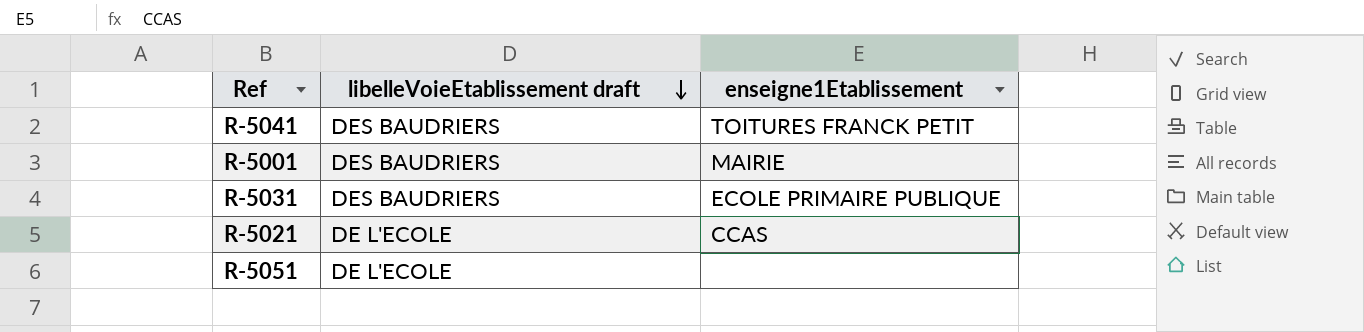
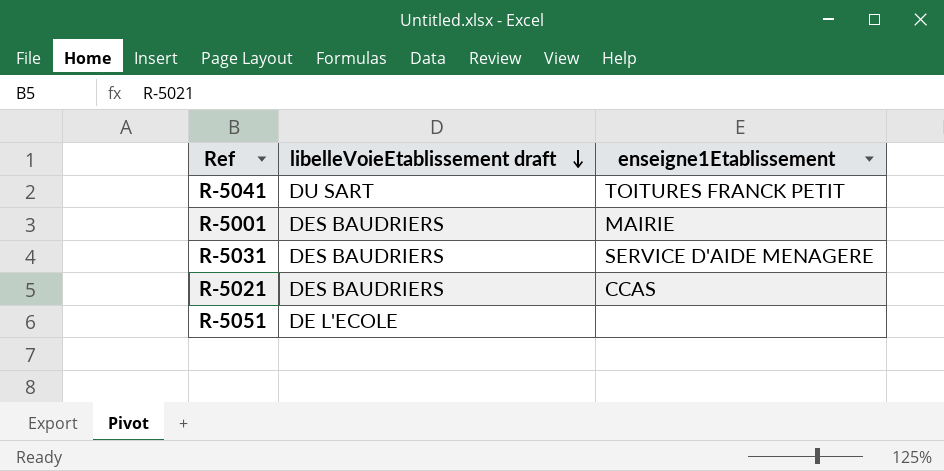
R-5041 | libelleVoieEtablissement draft: DES BAUDRIERS -> DU SART
R-5031 | enseigne1Etablissement: ECOLE PRIMAIRE PUBLIQUE -> SERVICE D'AIDE MENAGERE
R-5021 | libelleVoieEtablissement draft: DE L'ECOLE -> DES BAUDRIERS

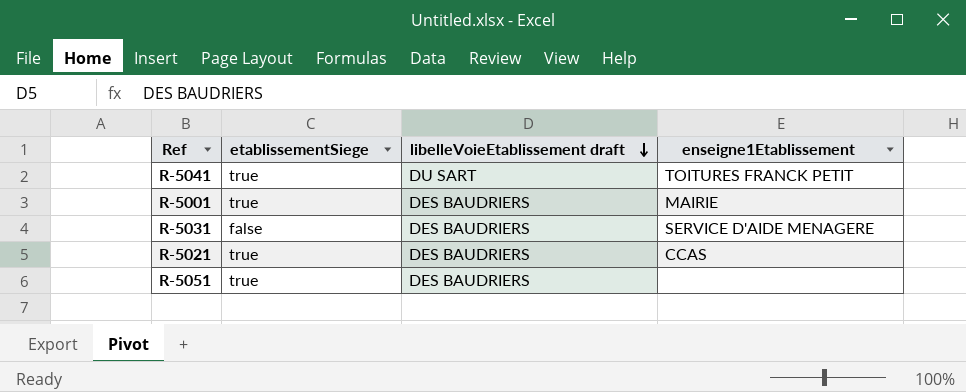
column etablissementSiege | position: none -> 2
R-5051 | libelleVoieEtablissement draft: DE L'ECOLE -> DES BAUDRIERS

